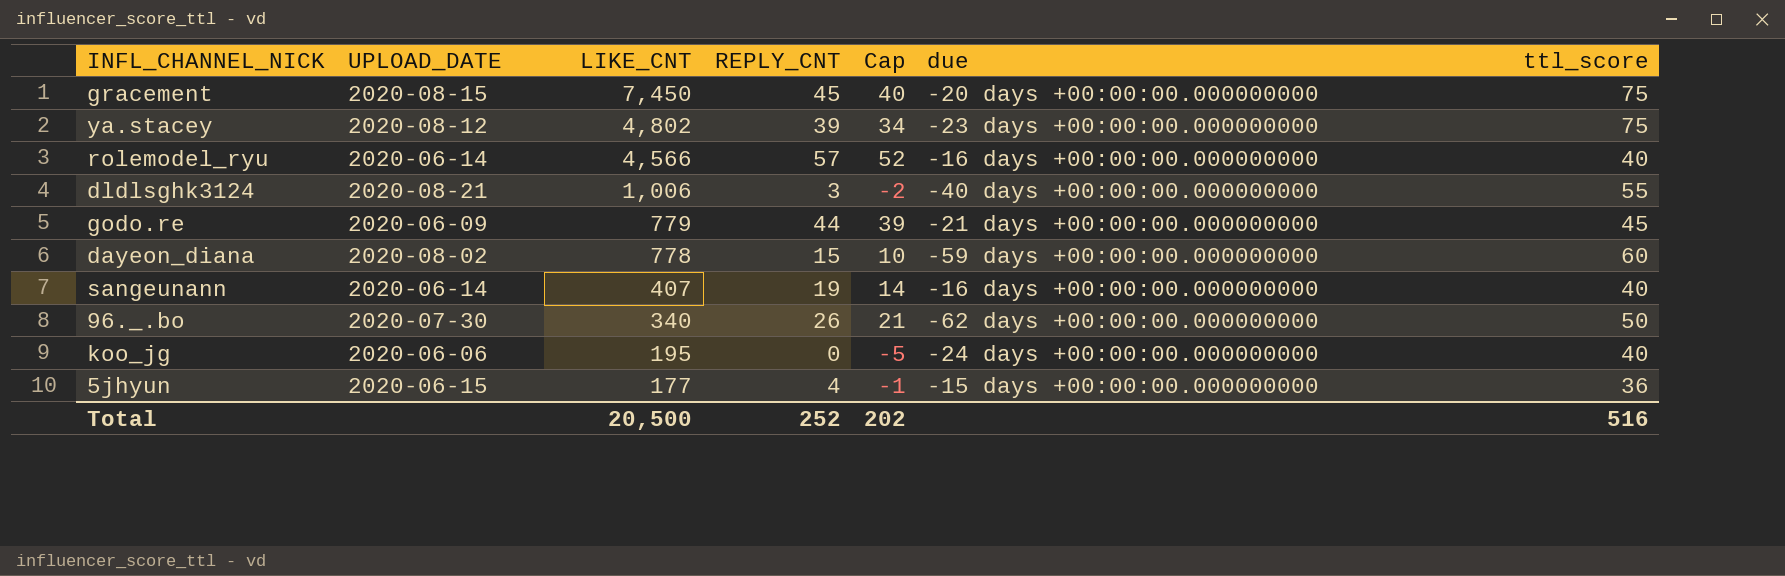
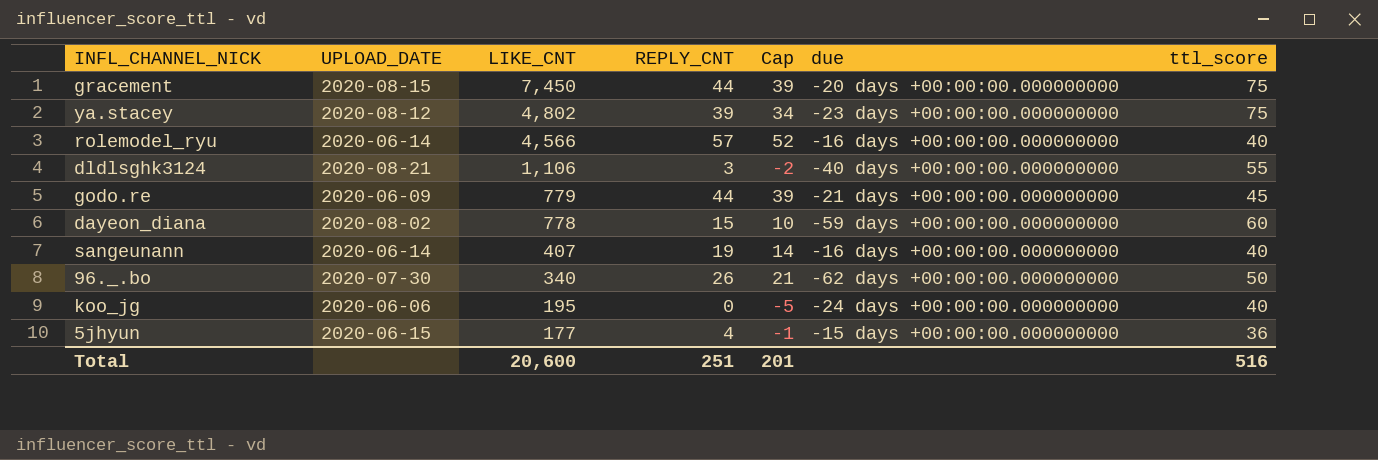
gracement | REPLY_CNT: 45 -> 44
gracement | Cap: 40 -> 39
dldlsghk3124 | LIKE_CNT: 1,006 -> 1,106
Total | LIKE_CNT: 20,500 -> 20,600
Total | REPLY_CNT: 252 -> 251
Total | Cap: 202 -> 201

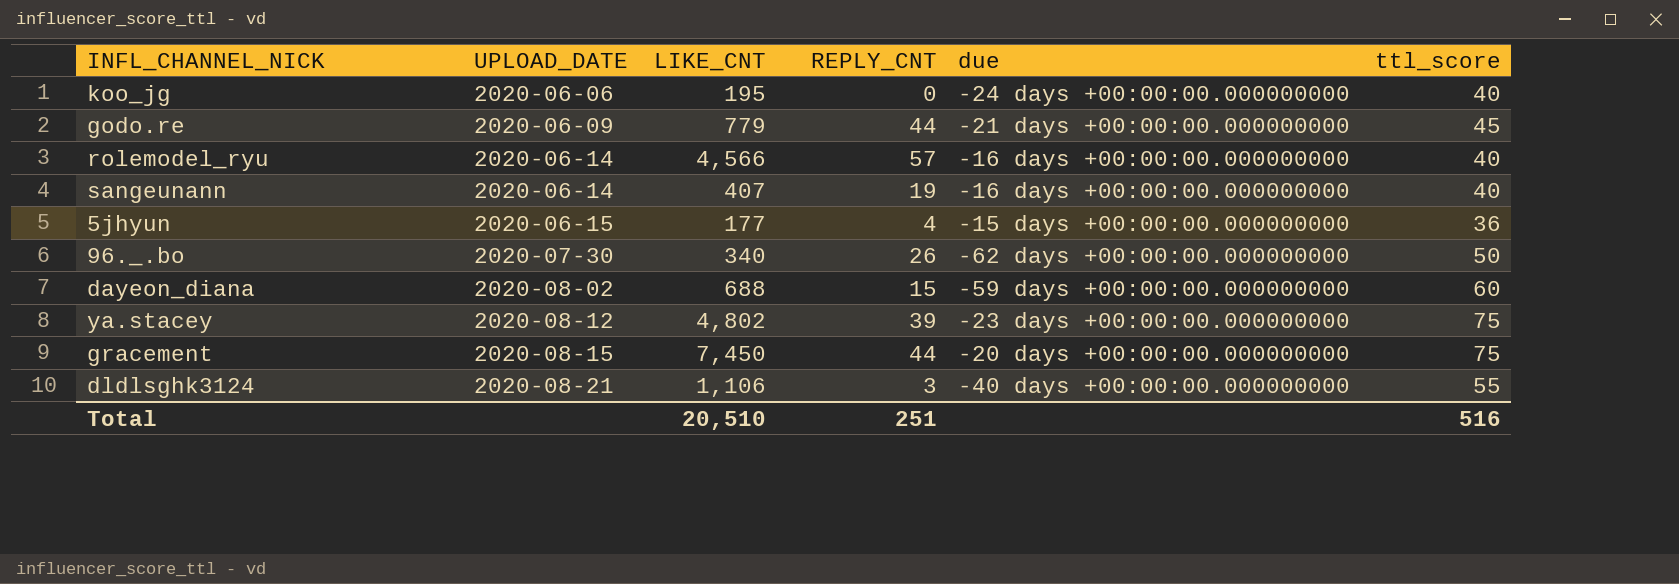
row order: LIKE_CNT descending -> UPLOAD_DATE ascending
column Cap | formula: [REPLY_CNT] - 5 -> none
dayeon_diana | LIKE_CNT: 778 -> 688
Total | LIKE_CNT: 20,600 -> 20,510

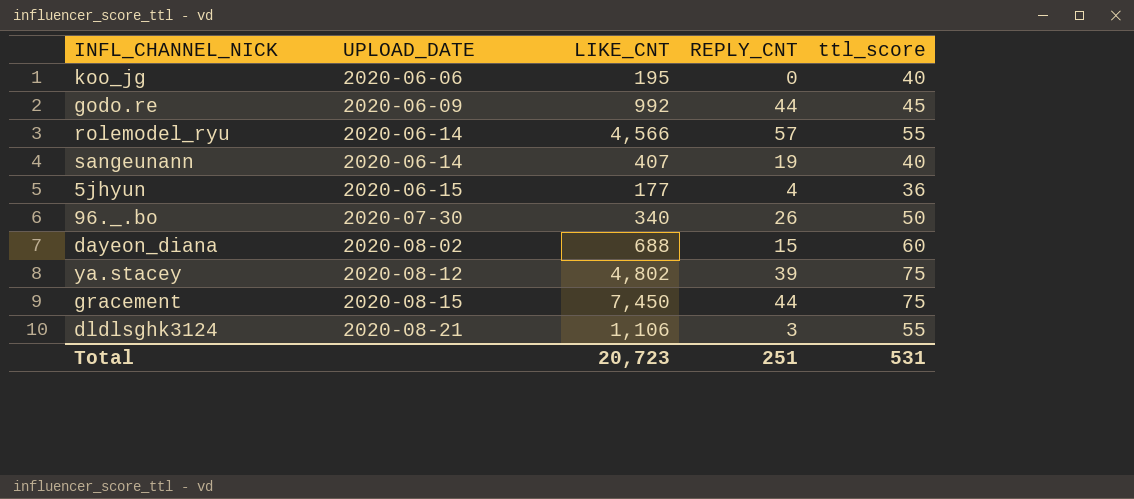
column due | position: 5 -> none
godo.re | LIKE_CNT: 779 -> 992
rolemodel_ryu | ttl_score: 40 -> 55
Total | LIKE_CNT: 20,510 -> 20,723
Total | ttl_score: 516 -> 531

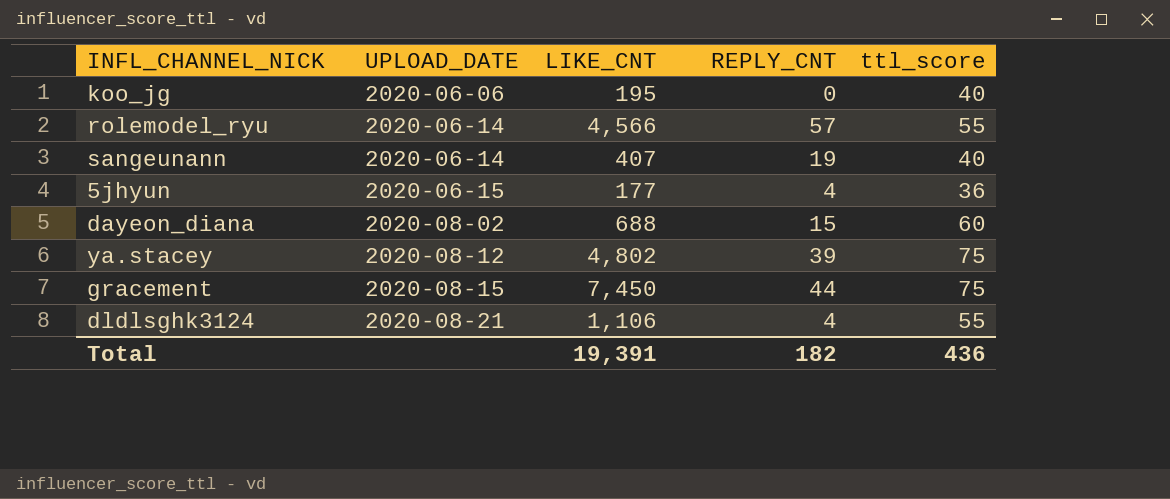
row godo.re: 2020-06-09 | 992 | 44 | 45 -> none
row 96._.bo: 2020-07-30 | 340 | 26 | 50 -> none
dldlsghk3124 | REPLY_CNT: 3 -> 4
Total | LIKE_CNT: 20,723 -> 19,391
Total | REPLY_CNT: 251 -> 182
Total | ttl_score: 531 -> 436

